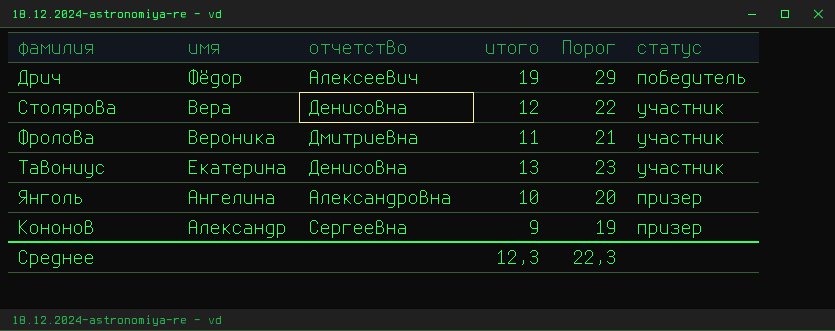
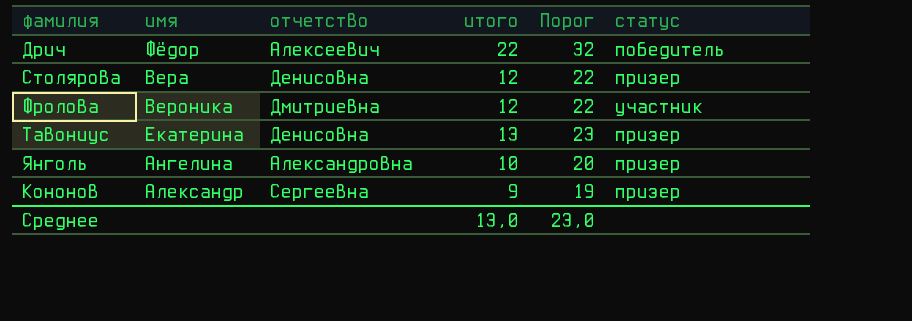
Дрич | итого: 19 -> 22
Дрич | Порог: 29 -> 32
Столярова | статус: участник -> призер
Фролова | итого: 11 -> 12
Фролова | Порог: 21 -> 22
Тавониус | статус: участник -> призер
Среднее | итого: 12,3 -> 13,0
Среднее | Порог: 22,3 -> 23,0

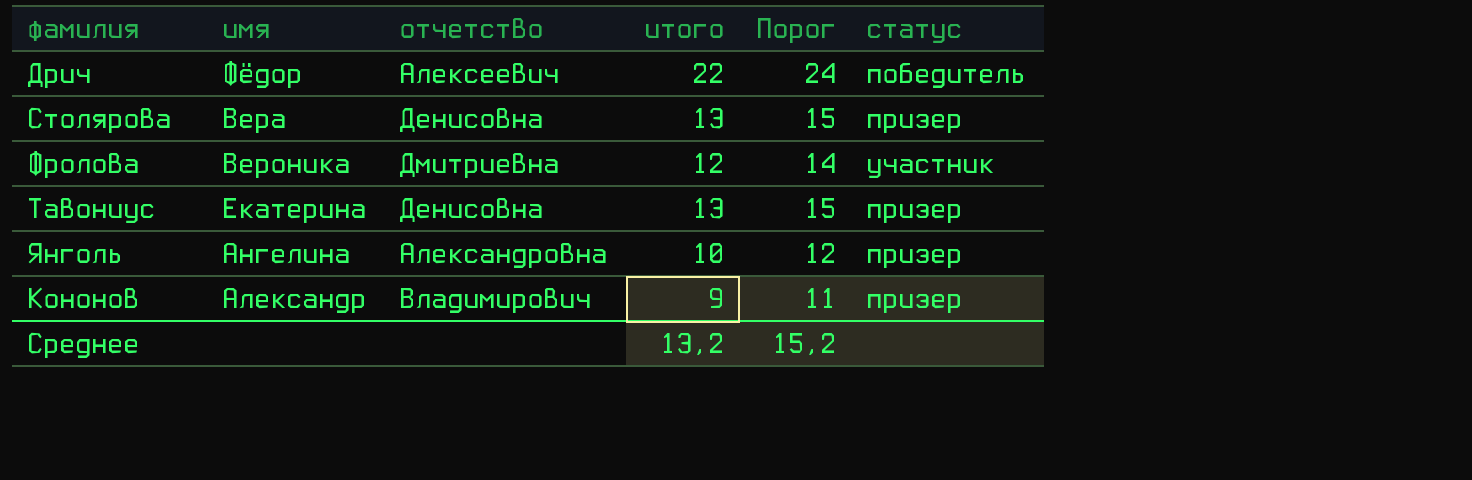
column Порог | formula: [итого] + 10 -> [итого] + 2
Столярова | итого: 12 -> 13
Кононов | отчетство: Сергеевна -> Владимирович
Среднее | итого: 13,0 -> 13,2
Среднее | Порог: 23,0 -> 15,2

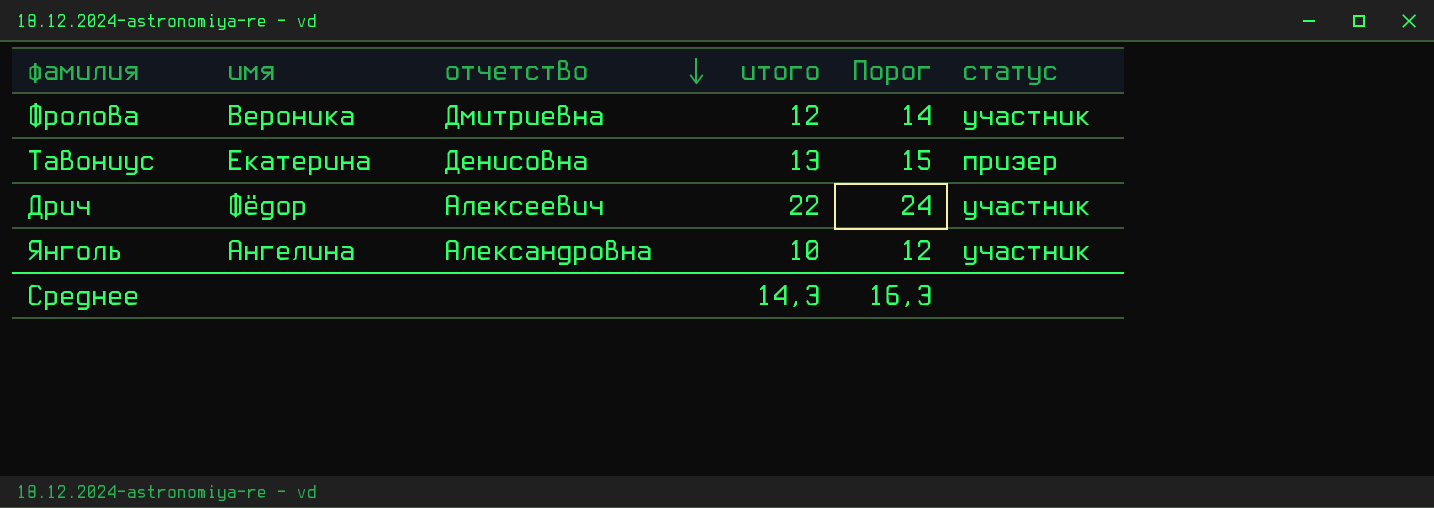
row order: none -> отчетство descending
row Столярова: Вера | Денисовна | 13 | 15 | призер -> none
row Кононов: Александр | Владимирович | 9 | 11 | призер -> none
Дрич | статус: победитель -> участник
Янголь | статус: призер -> участник
Среднее | итого: 13,2 -> 14,3
Среднее | Порог: 15,2 -> 16,3

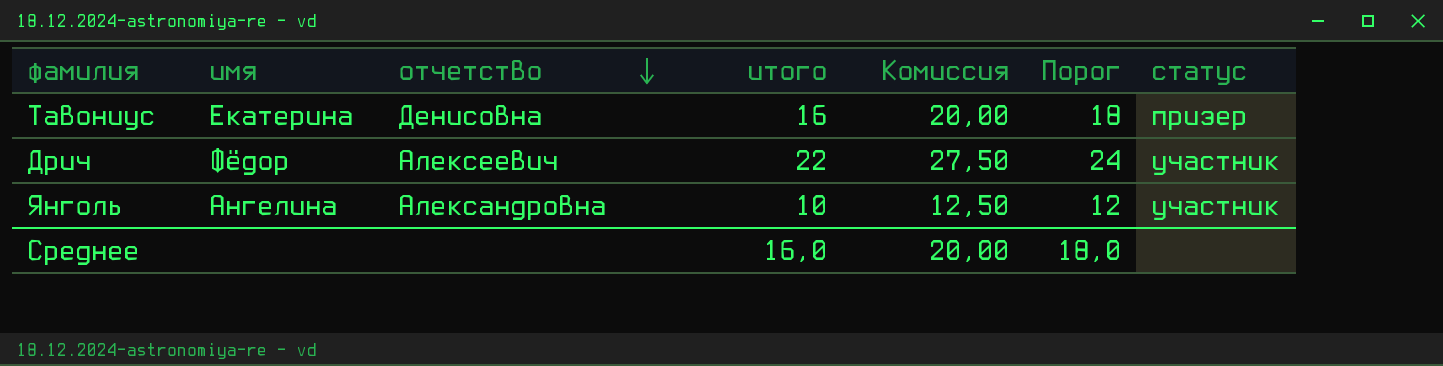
column Комиссия | formula: none -> [итого] * 1,25
row Фролова: Вероника | Дмитриевна | 12 | 14 | участник -> none
Тавониус | итого: 13 -> 16
Тавониус | Порог: 15 -> 18
Среднее | итого: 14,3 -> 16,0
Среднее | Порог: 16,3 -> 18,0

